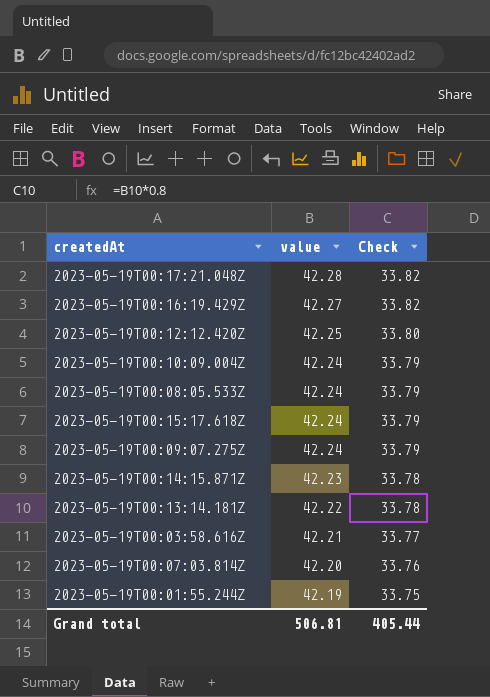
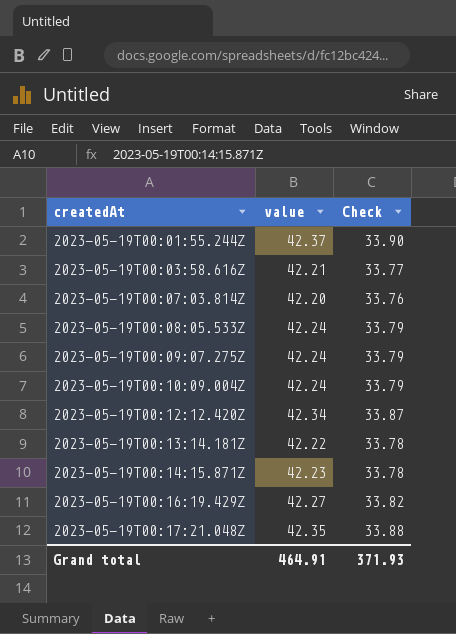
row order: value descending -> createdAt ascending
row 2023-05-19T00:15:17.618Z: 42.24 | 33.79 -> none
2023-05-19T00:01:55.244Z | value: 42.19 -> 42.37
2023-05-19T00:01:55.244Z | Check: 33.75 -> 33.90
2023-05-19T00:12:12.420Z | value: 42.25 -> 42.34
2023-05-19T00:12:12.420Z | Check: 33.80 -> 33.87
2023-05-19T00:17:21.048Z | value: 42.28 -> 42.35
2023-05-19T00:17:21.048Z | Check: 33.82 -> 33.88
Grand total | value: 506.81 -> 464.91
Grand total | Check: 405.44 -> 371.93

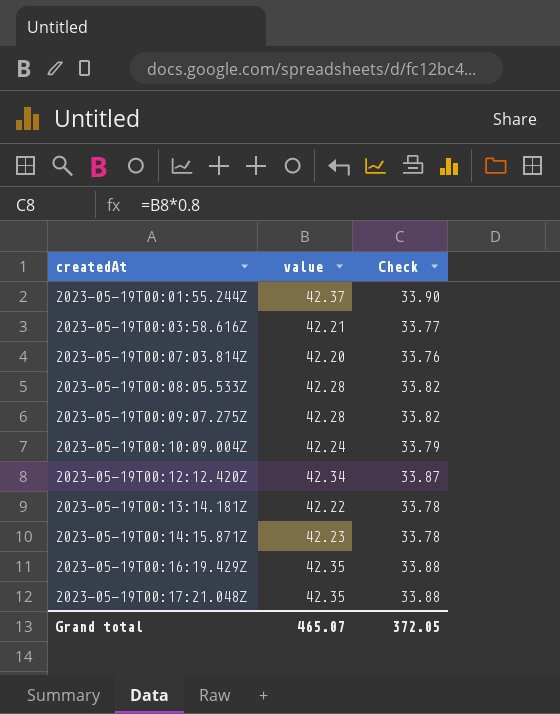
2023-05-19T00:08:05.533Z | value: 42.24 -> 42.28
2023-05-19T00:08:05.533Z | Check: 33.79 -> 33.82
2023-05-19T00:09:07.275Z | value: 42.24 -> 42.28
2023-05-19T00:09:07.275Z | Check: 33.79 -> 33.82
2023-05-19T00:16:19.429Z | value: 42.27 -> 42.35
2023-05-19T00:16:19.429Z | Check: 33.82 -> 33.88
Grand total | value: 464.91 -> 465.07
Grand total | Check: 371.93 -> 372.05

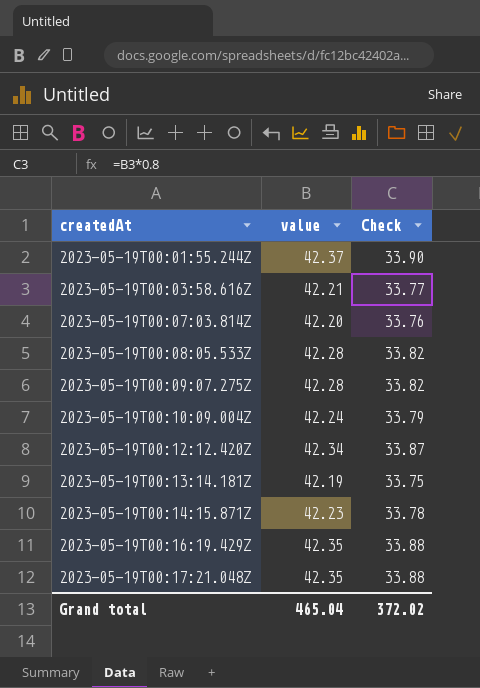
2023-05-19T00:13:14.181Z | value: 42.22 -> 42.19
2023-05-19T00:13:14.181Z | Check: 33.78 -> 33.75
Grand total | value: 465.07 -> 465.04
Grand total | Check: 372.05 -> 372.02

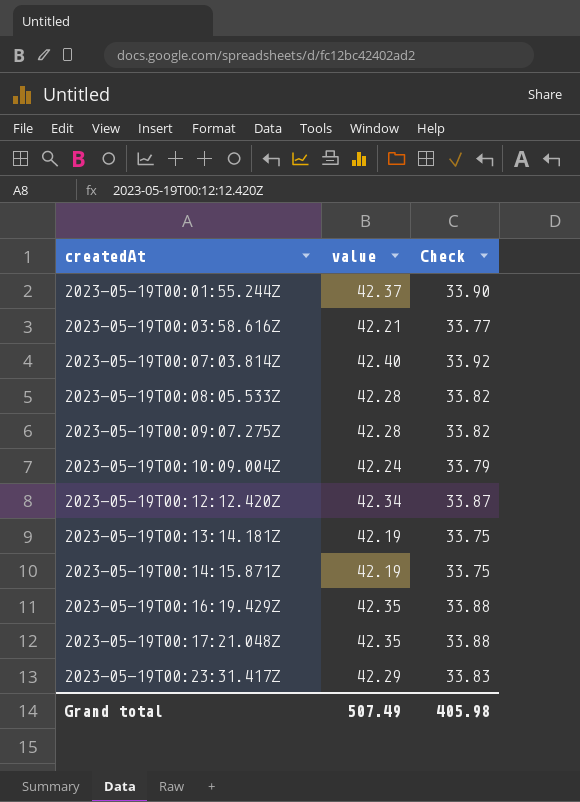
2023-05-19T00:07:03.814Z | value: 42.20 -> 42.40
2023-05-19T00:07:03.814Z | Check: 33.76 -> 33.92
2023-05-19T00:14:15.871Z | value: 42.23 -> 42.19
2023-05-19T00:14:15.871Z | Check: 33.78 -> 33.75
row 2023-05-19T00:23:31.417Z: none -> 42.29 | 33.83
Grand total | value: 465.04 -> 507.49
Grand total | Check: 372.02 -> 405.98

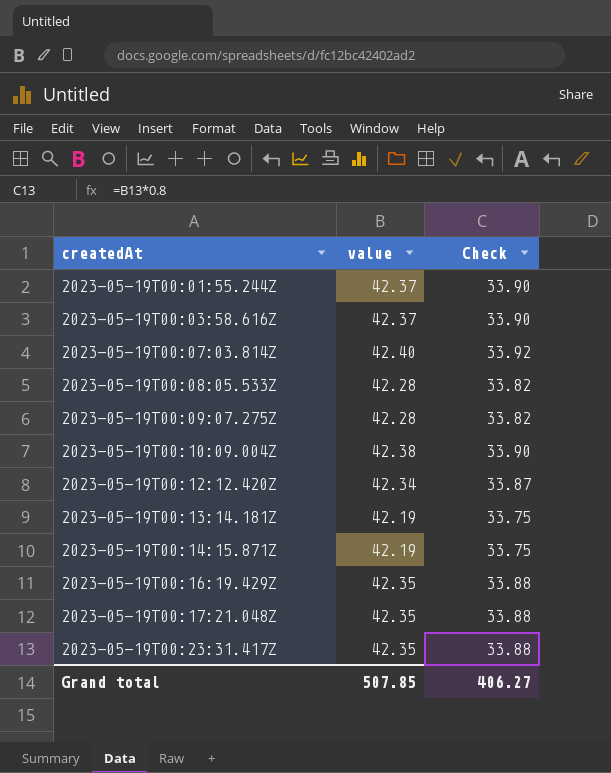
2023-05-19T00:03:58.616Z | value: 42.21 -> 42.37
2023-05-19T00:03:58.616Z | Check: 33.77 -> 33.90
2023-05-19T00:10:09.004Z | value: 42.24 -> 42.38
2023-05-19T00:10:09.004Z | Check: 33.79 -> 33.90
2023-05-19T00:23:31.417Z | value: 42.29 -> 42.35
2023-05-19T00:23:31.417Z | Check: 33.83 -> 33.88
Grand total | value: 507.49 -> 507.85
Grand total | Check: 405.98 -> 406.27

